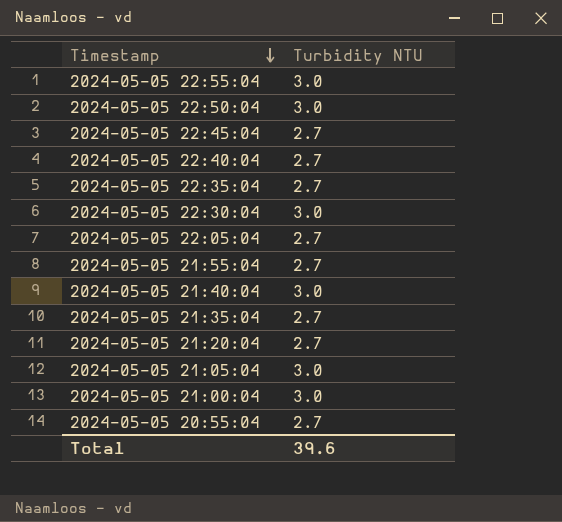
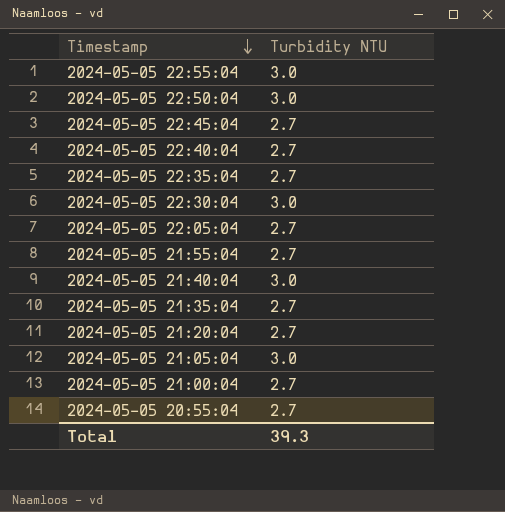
2024-05-05 21:00:04 | Turbidity NTU: 3.0 -> 2.7
Total | Turbidity NTU: 39.6 -> 39.3

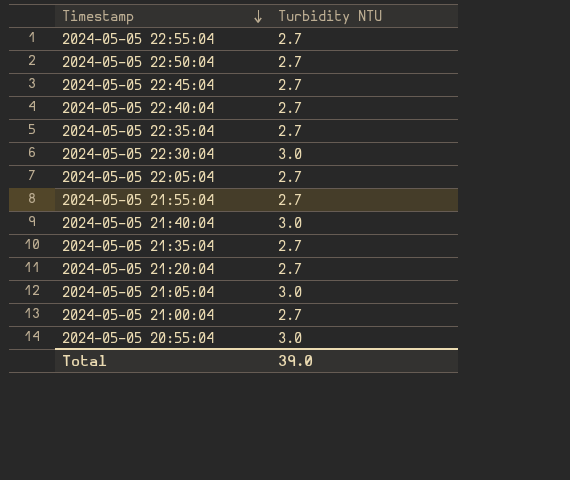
2024-05-05 22:55:04 | Turbidity NTU: 3.0 -> 2.7
2024-05-05 22:50:04 | Turbidity NTU: 3.0 -> 2.7
2024-05-05 20:55:04 | Turbidity NTU: 2.7 -> 3.0
Total | Turbidity NTU: 39.3 -> 39.0

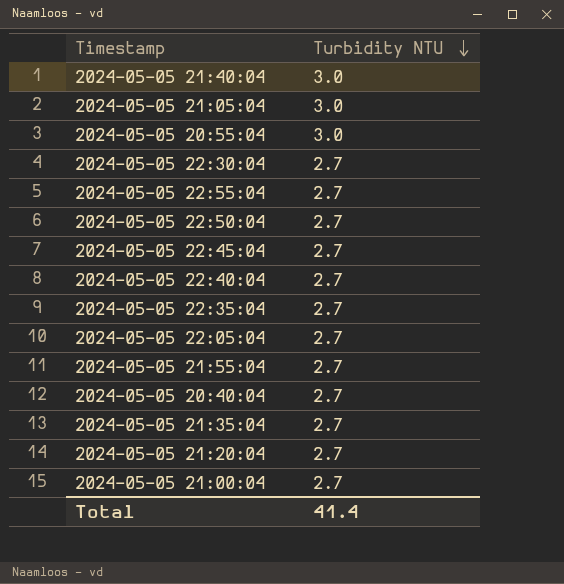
row order: Timestamp descending -> Turbidity NTU descending
2024-05-05 22:30:04 | Turbidity NTU: 3.0 -> 2.7
row 2024-05-05 20:40:04: none -> 2.7
Total | Turbidity NTU: 39.0 -> 41.4

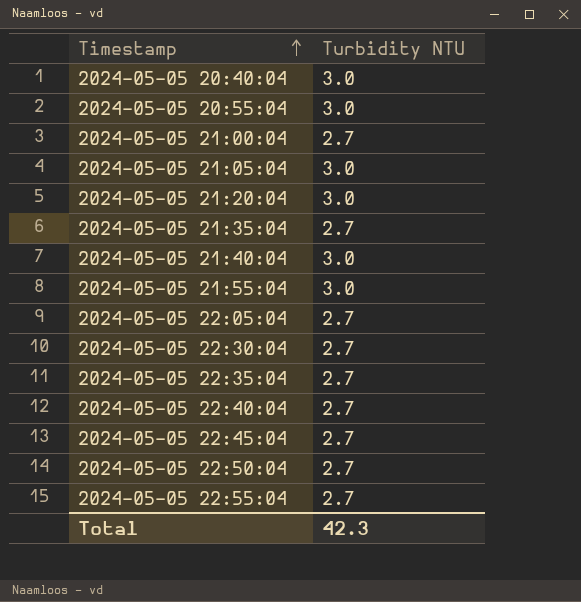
row order: Turbidity NTU descending -> Timestamp ascending
2024-05-05 20:40:04 | Turbidity NTU: 2.7 -> 3.0
2024-05-05 21:20:04 | Turbidity NTU: 2.7 -> 3.0
2024-05-05 21:55:04 | Turbidity NTU: 2.7 -> 3.0
Total | Turbidity NTU: 41.4 -> 42.3

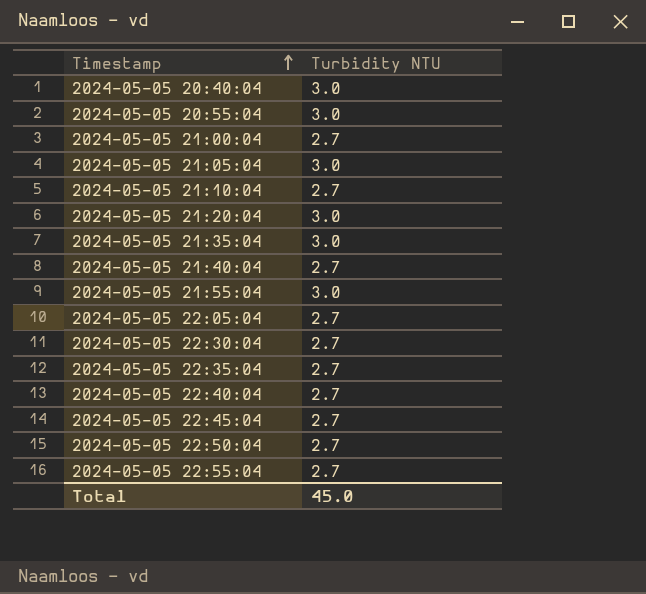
row 2024-05-05 21:10:04: none -> 2.7
2024-05-05 21:35:04 | Turbidity NTU: 2.7 -> 3.0
2024-05-05 21:40:04 | Turbidity NTU: 3.0 -> 2.7
Total | Turbidity NTU: 42.3 -> 45.0

